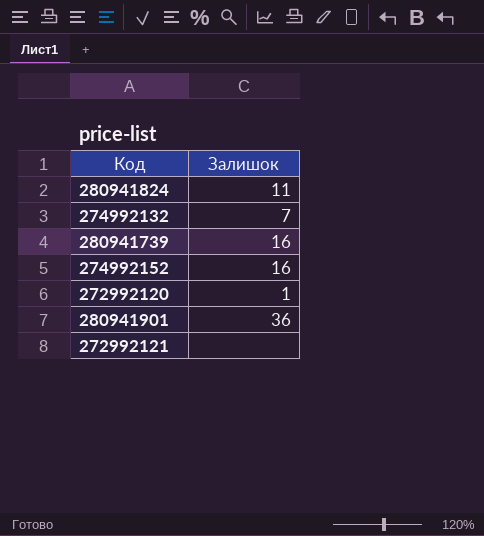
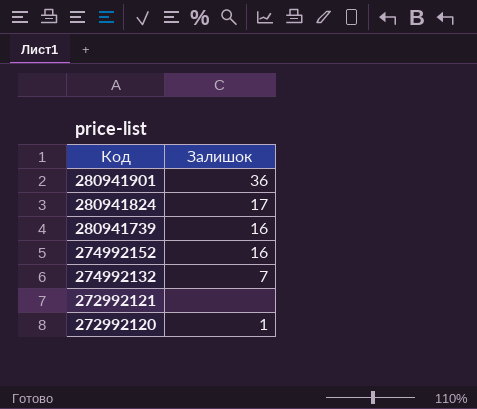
row order: none -> Код descending
280941824 | Залишок: 11 -> 17

